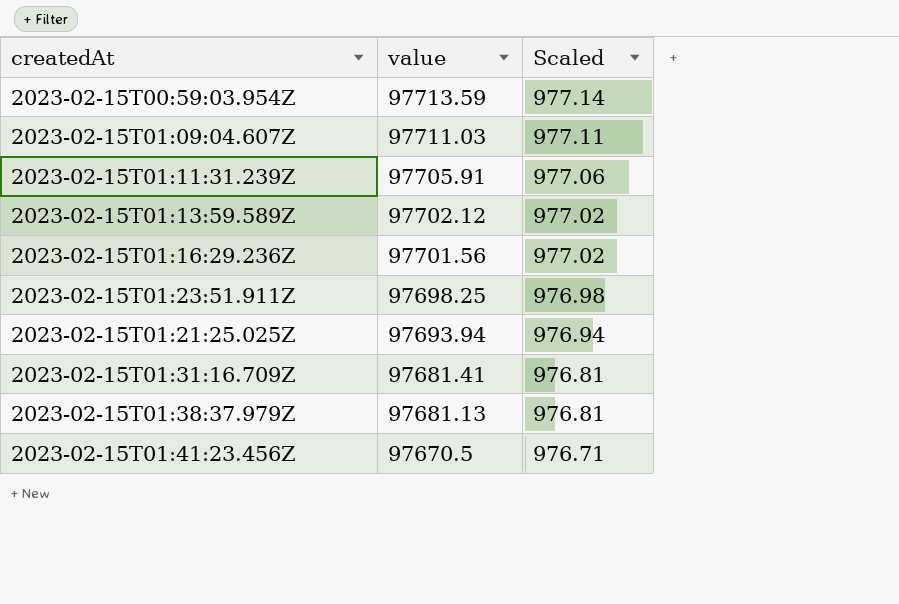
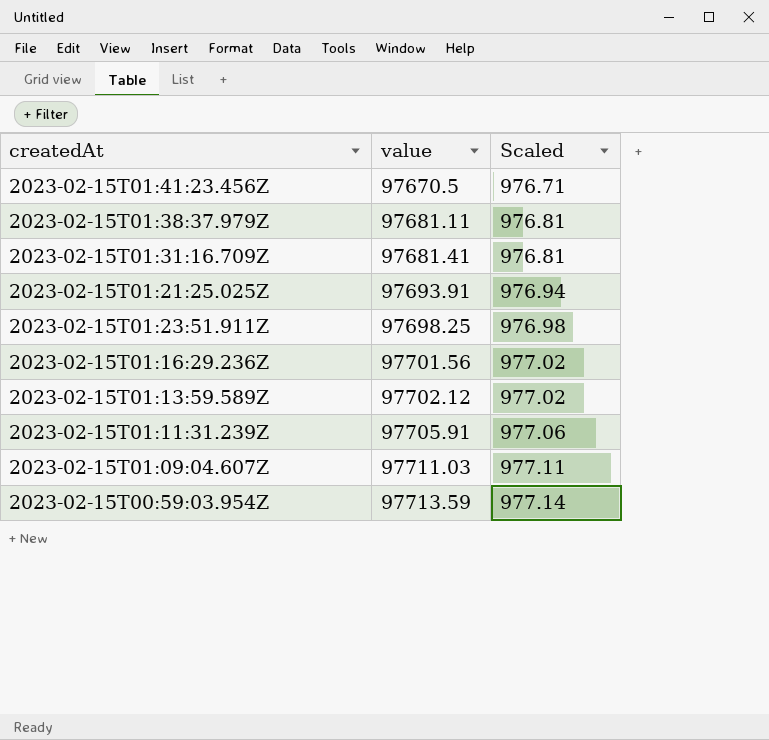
row order: value descending -> value ascending
2023-02-15T01:38:37.979Z | value: 97681.13 -> 97681.11
2023-02-15T01:21:25.025Z | value: 97693.94 -> 97693.91

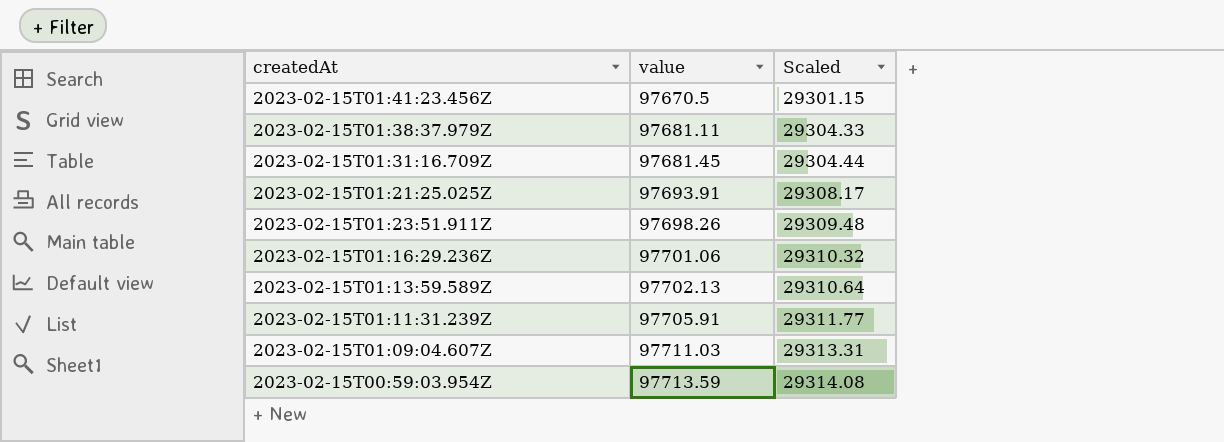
column Scaled | formula: [value] * 0.01 -> [value] * 0.3
2023-02-15T01:31:16.709Z | value: 97681.41 -> 97681.45
2023-02-15T01:23:51.911Z | value: 97698.25 -> 97698.26
2023-02-15T01:16:29.236Z | value: 97701.56 -> 97701.06
2023-02-15T01:13:59.589Z | value: 97702.12 -> 97702.13

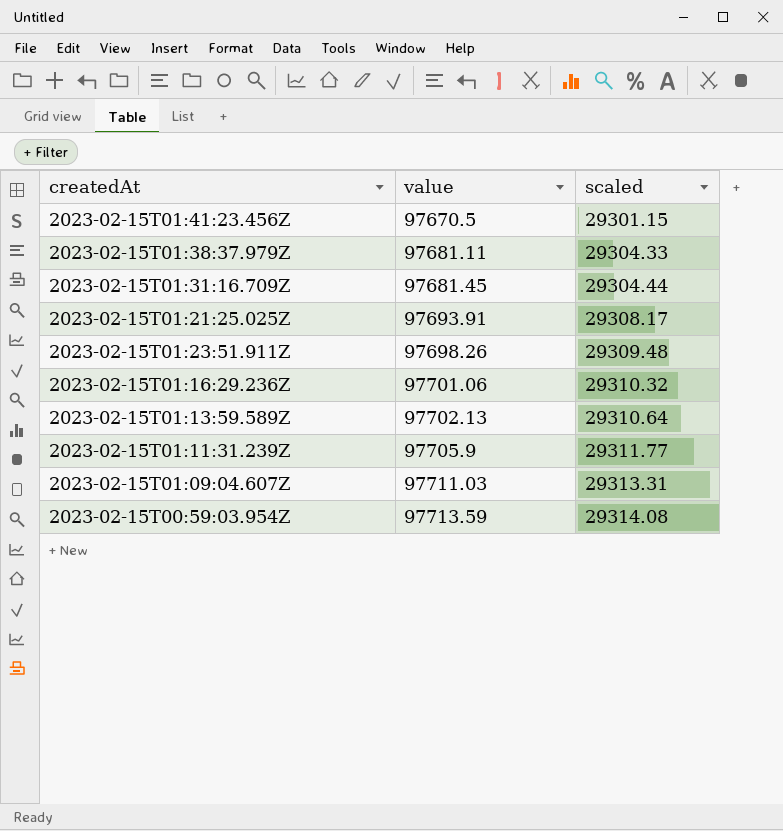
column name: Scaled -> scaled
2023-02-15T01:11:31.239Z | value: 97705.91 -> 97705.9

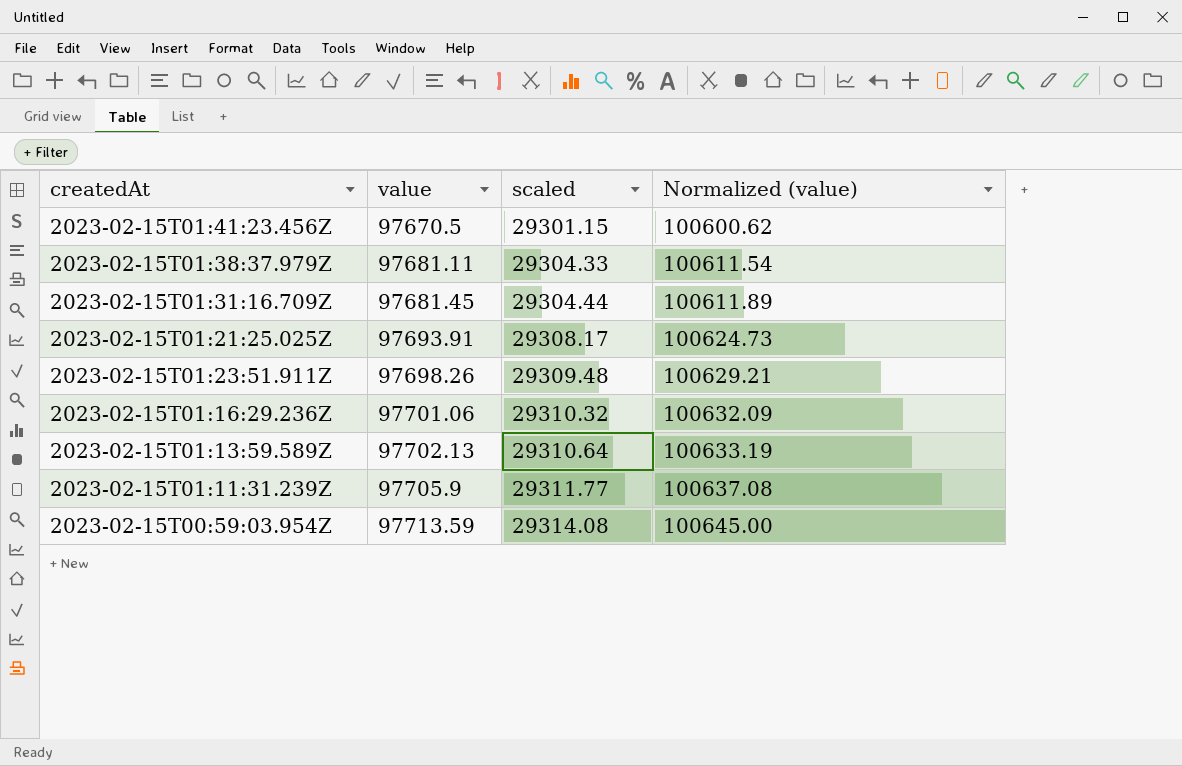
column Normalized (value) | formula: none -> [value] * 1.03
row 2023-02-15T01:09:04.607Z: 97711.03 | 29313.31 -> none

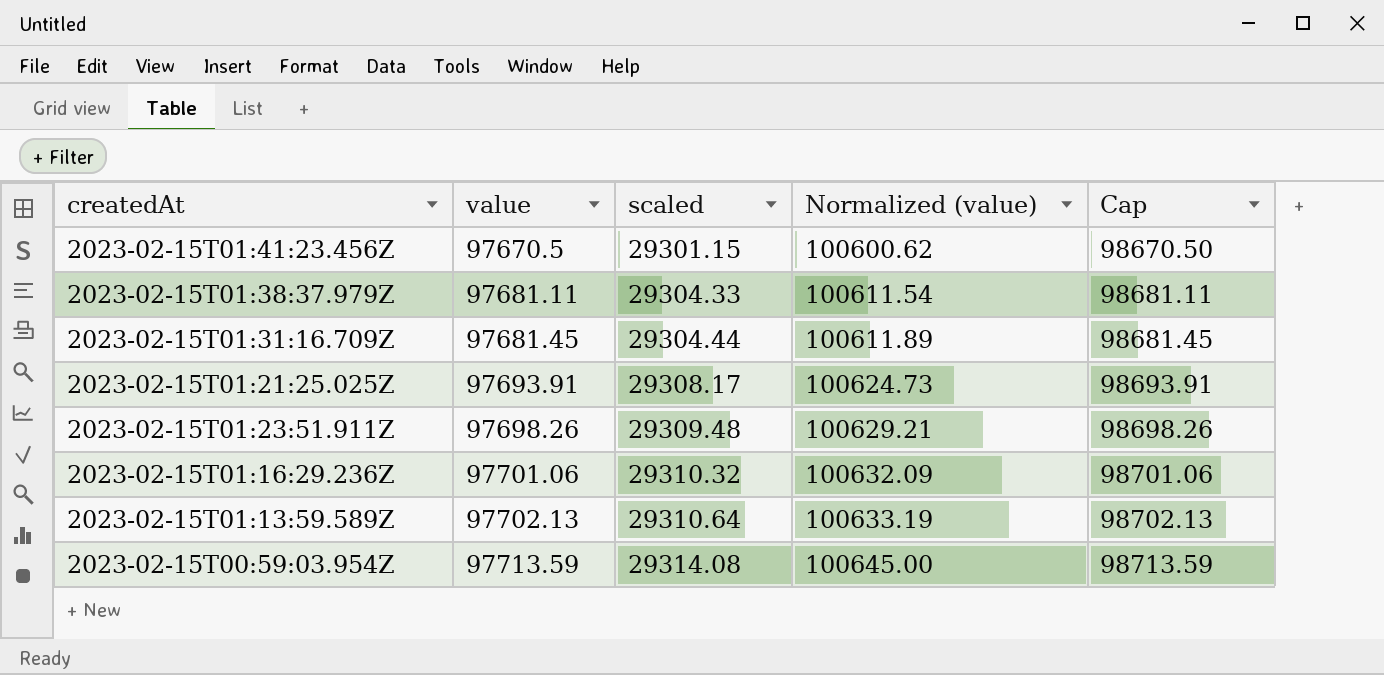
column Cap | formula: none -> [value] + 1000
row 2023-02-15T01:11:31.239Z: 97705.9 | 29311.77 | 100637.08 -> none

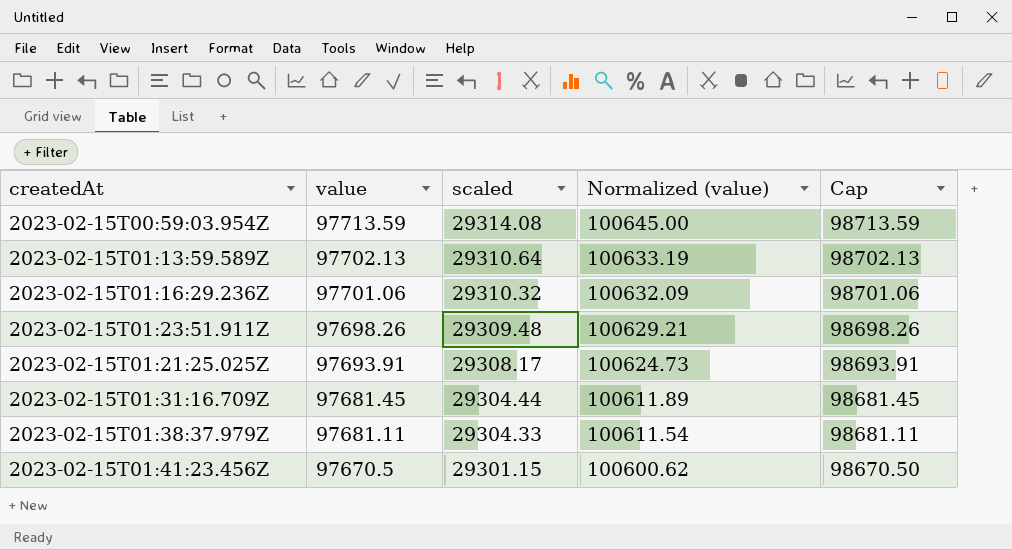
row order: value ascending -> value descending

